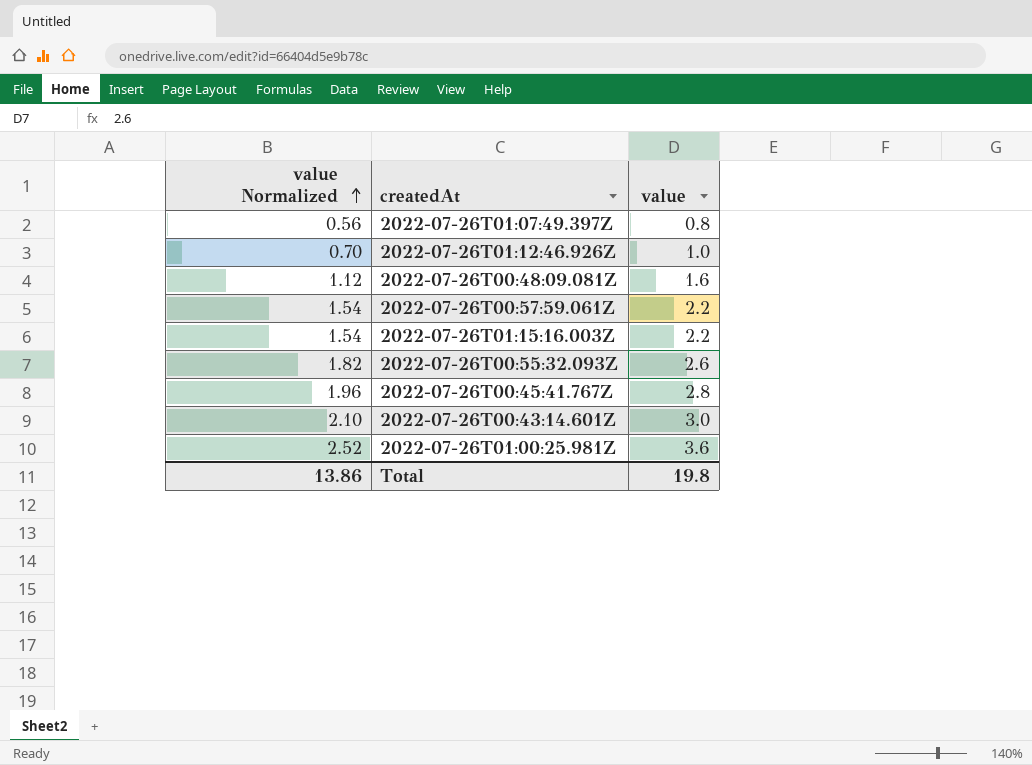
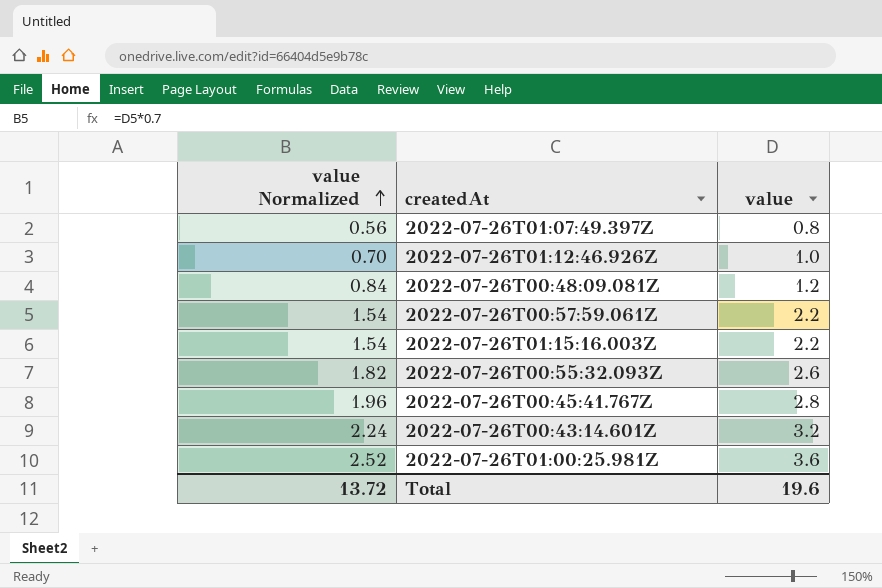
2022-07-26T00:48:09.081Z | value Normalized: 1.12 -> 0.84
2022-07-26T00:48:09.081Z | value: 1.6 -> 1.2
2022-07-26T00:43:14.601Z | value Normalized: 2.10 -> 2.24
2022-07-26T00:43:14.601Z | value: 3.0 -> 3.2
Total | value Normalized: 13.86 -> 13.72
Total | value: 19.8 -> 19.6

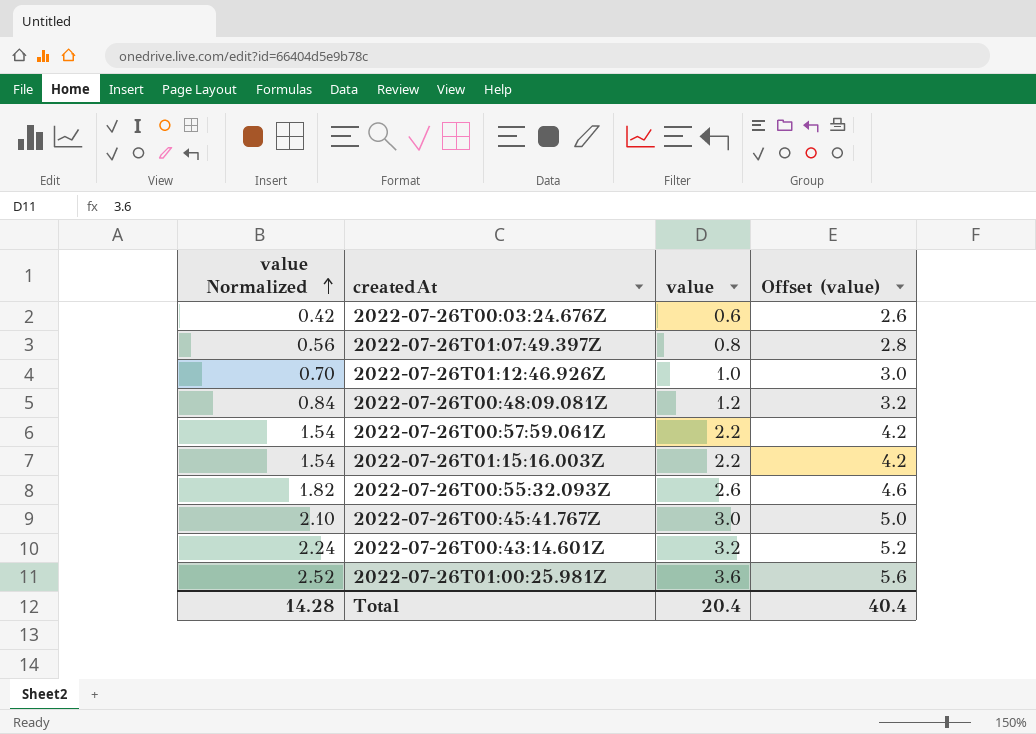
column Offset (value) | formula: none -> [value] + 2
row 2022-07-26T00:03:24.676Z: none -> 0.42 | 0.6 | 2.6
2022-07-26T00:45:41.767Z | value Normalized: 1.96 -> 2.10
2022-07-26T00:45:41.767Z | value: 2.8 -> 3.0
Total | value Normalized: 13.72 -> 14.28
Total | value: 19.6 -> 20.4

